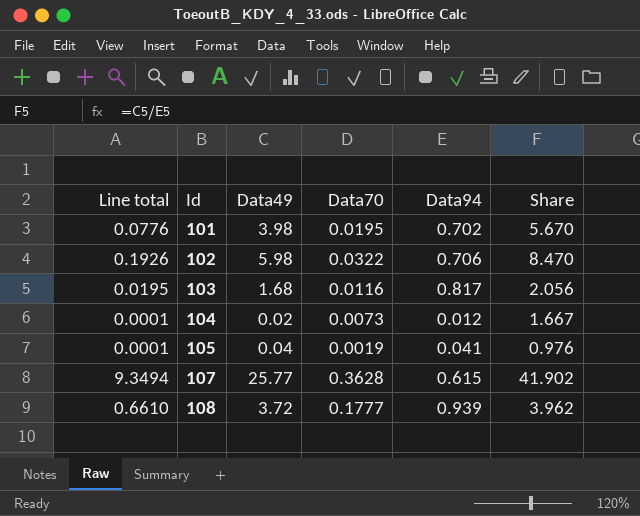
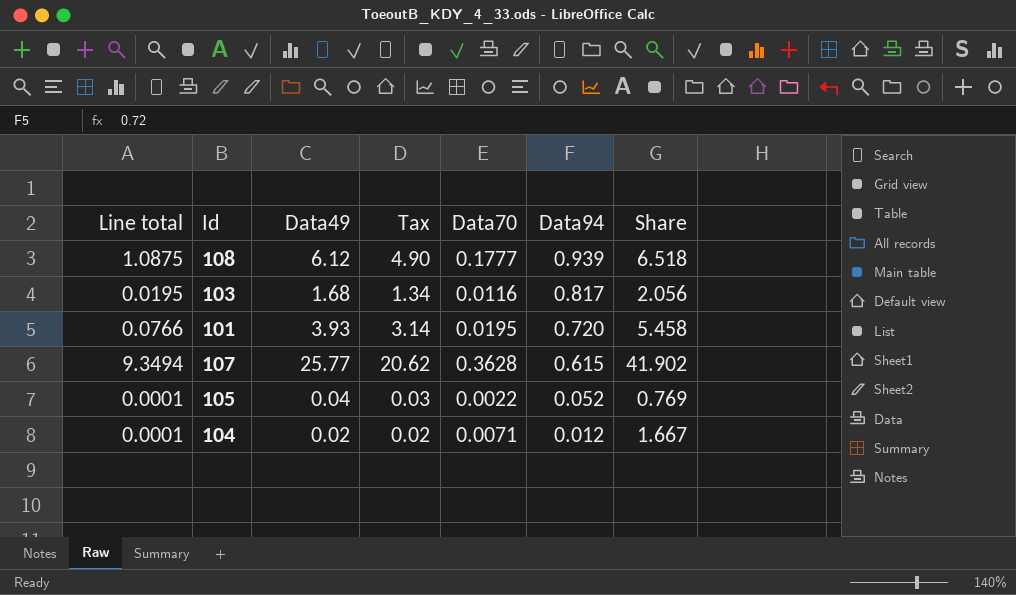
row order: Id ascending -> Data94 descending
column Tax | formula: none -> [Data49] * 0.8
row 102: 0.1926 | 5.98 | 0.0322 | 0.706 | 8.470 -> none
108 | Line total: 0.6610 -> 1.0875
108 | Data49: 3.72 -> 6.12
108 | Share: 3.962 -> 6.518
101 | Line total: 0.0776 -> 0.0766
101 | Data49: 3.98 -> 3.93
101 | Data94: 0.702 -> 0.720
101 | Share: 5.670 -> 5.458
105 | Data70: 0.0019 -> 0.0022
105 | Data94: 0.041 -> 0.052
105 | Share: 0.976 -> 0.769
104 | Data70: 0.0073 -> 0.0071

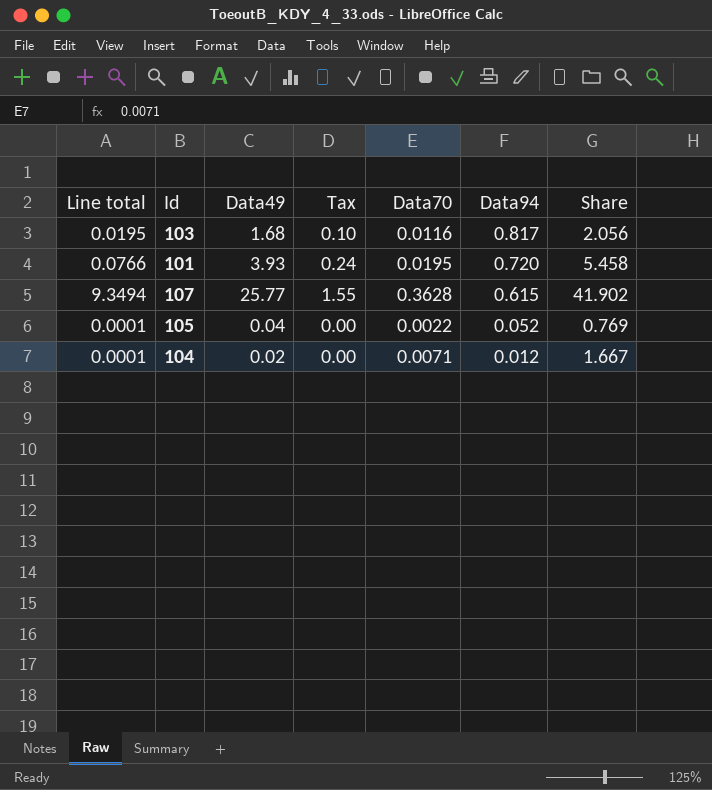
column Tax | formula: [Data49] * 0.8 -> [Data49] * 0.06
row 108: 1.0875 | 6.12 | 4.90 | 0.1777 | 0.939 | 6.518 -> none

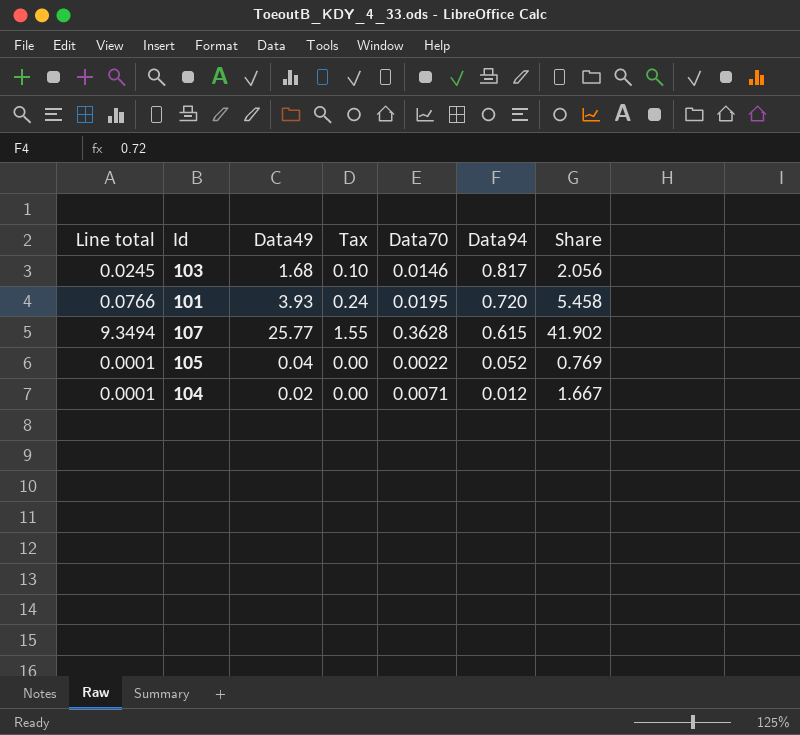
103 | Line total: 0.0195 -> 0.0245
103 | Data70: 0.0116 -> 0.0146

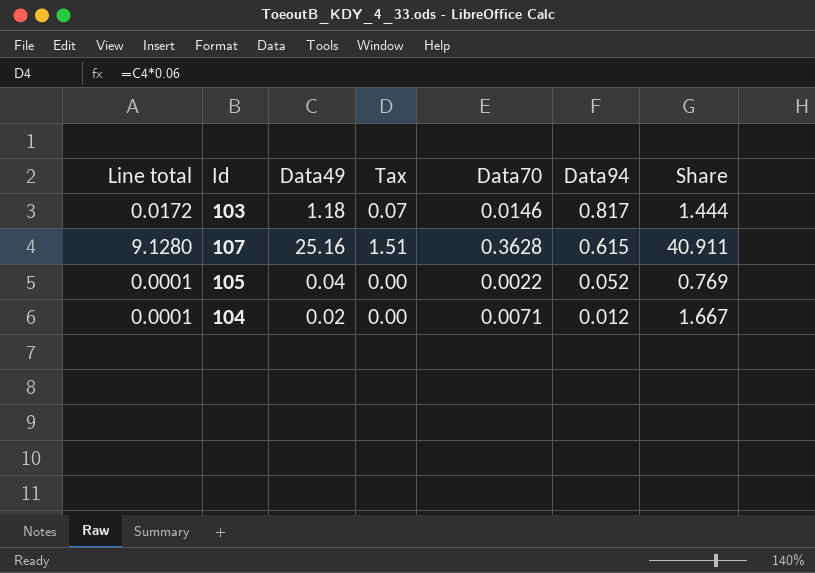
row 101: 0.0766 | 3.93 | 0.24 | 0.0195 | 0.720 | 5.458 -> none
103 | Line total: 0.0245 -> 0.0172
103 | Data49: 1.68 -> 1.18
103 | Tax: 0.10 -> 0.07
103 | Share: 2.056 -> 1.444
107 | Line total: 9.3494 -> 9.1280
107 | Data49: 25.77 -> 25.16
107 | Tax: 1.55 -> 1.51
107 | Share: 41.902 -> 40.911

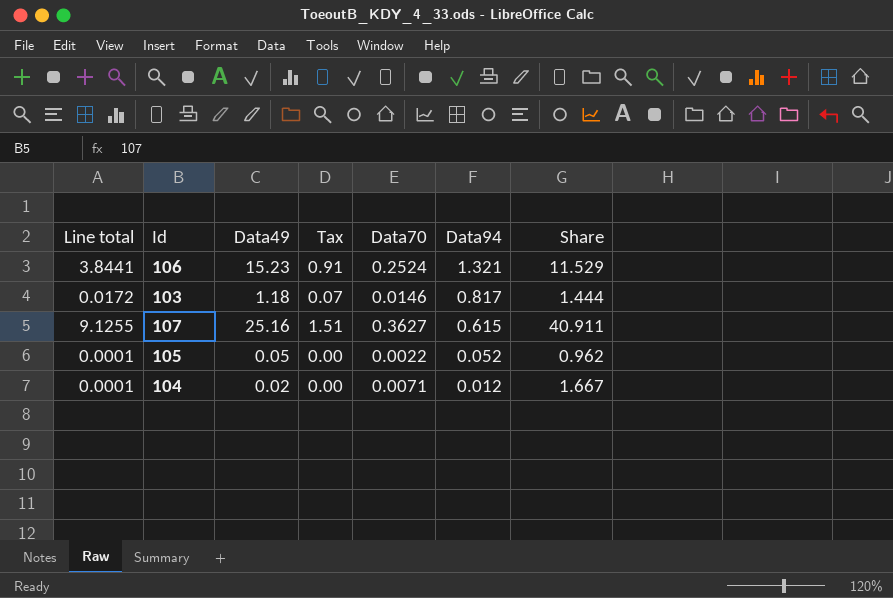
row 106: none -> 3.8441 | 15.23 | 0.91 | 0.2524 | 1.321 | 11.529
107 | Line total: 9.1280 -> 9.1255
107 | Data70: 0.3628 -> 0.3627
105 | Data49: 0.04 -> 0.05
105 | Share: 0.769 -> 0.962

